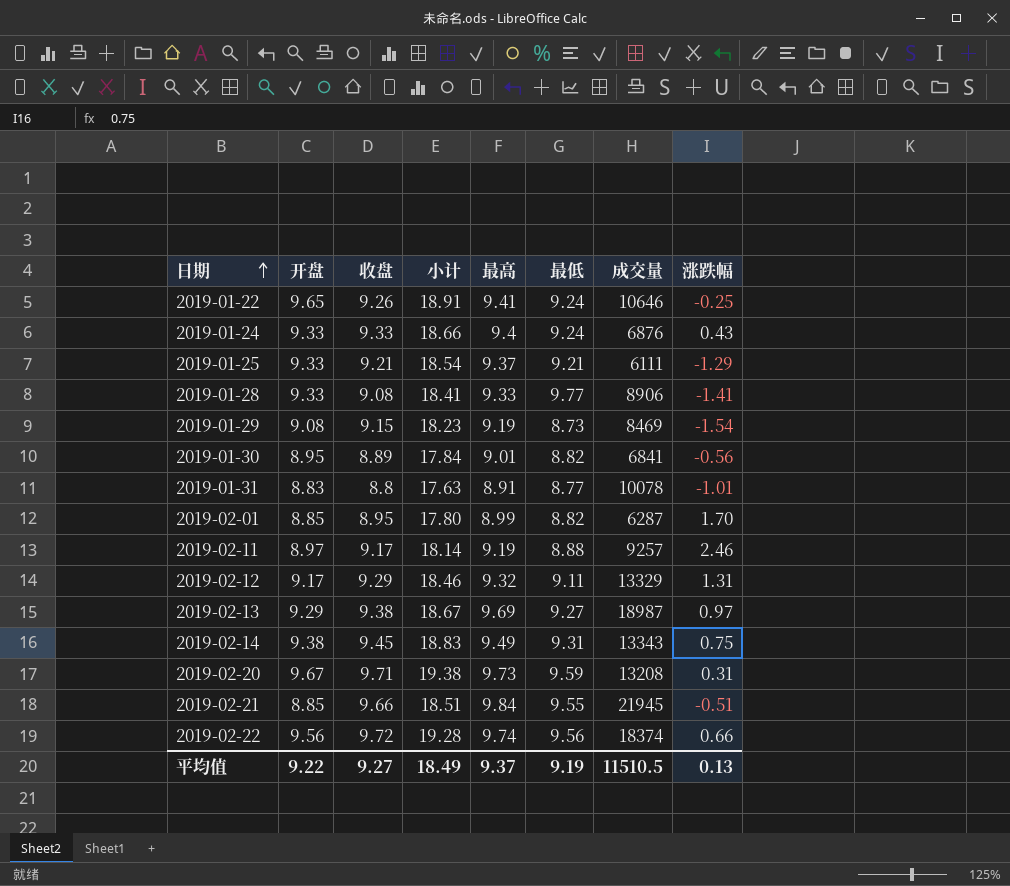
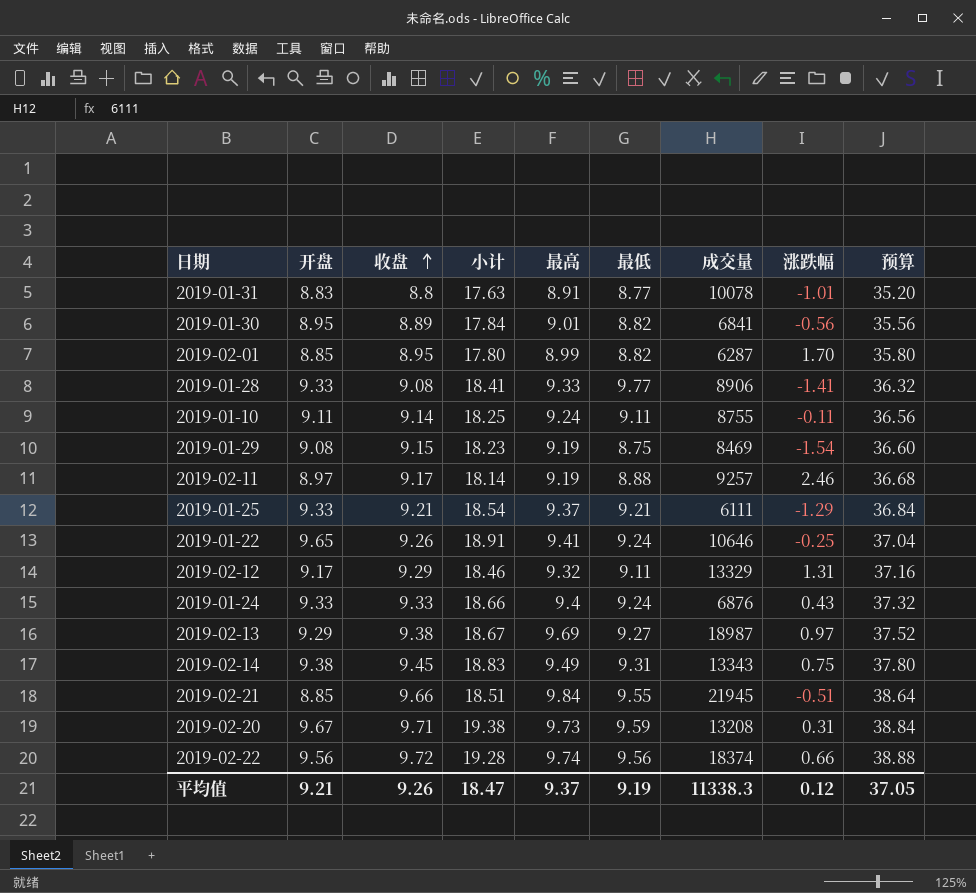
row order: 日期 ascending -> 收盘 ascending
column 预算 | formula: none -> [收盘] * 4
row 2019-01-10: none -> 9.11 | 9.14 | 18.25 | 9.24 | 9.11 | 8755 | -0.11 | 36.56
2019-01-29 | 最低: 8.73 -> 8.75
平均值 | 开盘: 9.22 -> 9.21
平均值 | 收盘: 9.27 -> 9.26
平均值 | 小计: 18.49 -> 18.47
平均值 | 成交量: 11510.5 -> 11338.3
平均值 | 涨跌幅: 0.13 -> 0.12

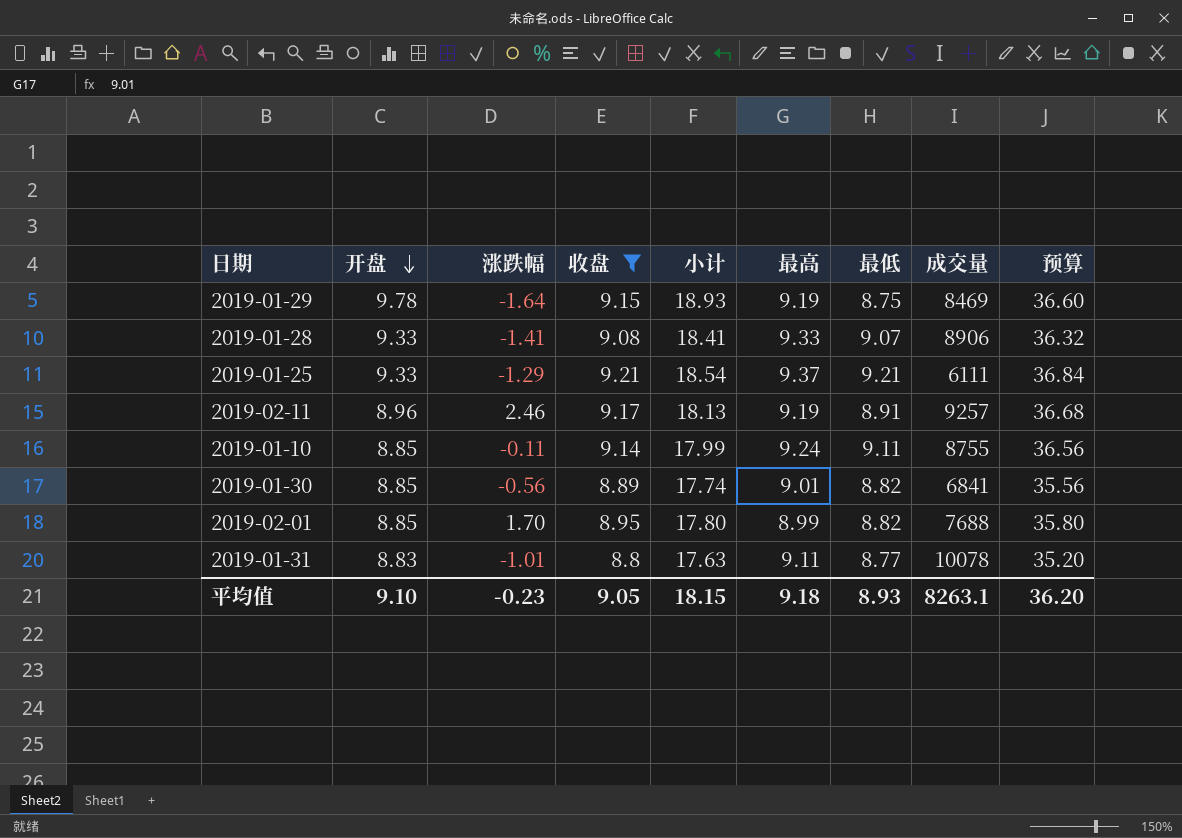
filter: none -> 收盘 <= 9.21
row order: 收盘 ascending -> 开盘 descending
column 涨跌幅 | position: 8 -> 3
2019-01-29 | 开盘: 9.08 -> 9.78
2019-01-29 | 涨跌幅: -1.54 -> -1.64
2019-01-29 | 小计: 18.23 -> 18.93
2019-01-28 | 最低: 9.77 -> 9.07
2019-02-11 | 开盘: 8.97 -> 8.96
2019-02-11 | 小计: 18.14 -> 18.13
2019-02-11 | 最低: 8.88 -> 8.91
2019-01-10 | 开盘: 9.11 -> 8.85
2019-01-10 | 小计: 18.25 -> 17.99
2019-01-30 | 开盘: 8.95 -> 8.85
2019-01-30 | 小计: 17.84 -> 17.74
2019-02-01 | 成交量: 6287 -> 7688
2019-01-31 | 最高: 8.91 -> 9.11
平均值 | 开盘: 9.21 -> 9.10
平均值 | 涨跌幅: 0.12 -> -0.23
平均值 | 收盘: 9.26 -> 9.05
平均值 | 小计: 18.47 -> 18.15
平均值 | 最高: 9.37 -> 9.18
平均值 | 最低: 9.19 -> 8.93
平均值 | 成交量: 11338.3 -> 8263.1
平均值 | 预算: 37.05 -> 36.20

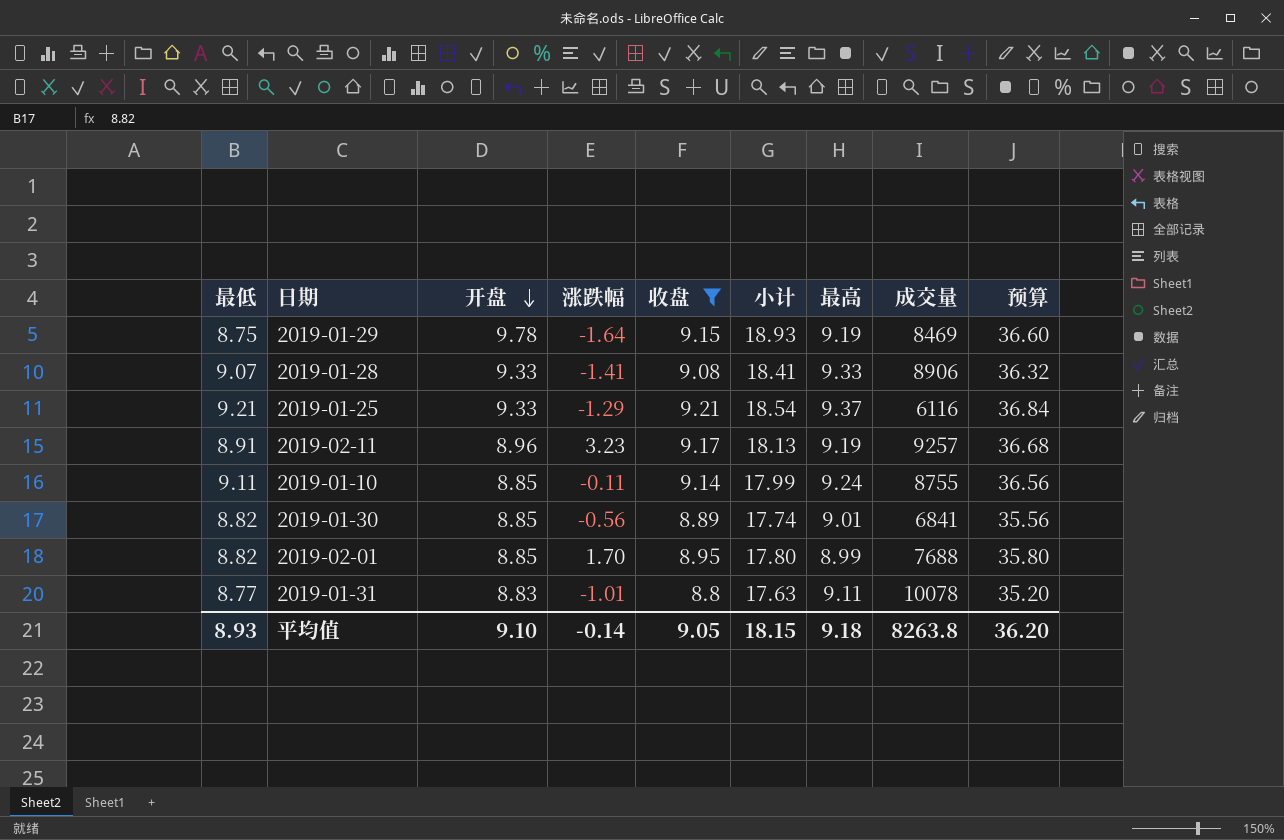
column 最低 | position: 7 -> 1
2019-01-25 | 成交量: 6111 -> 6116
2019-02-11 | 涨跌幅: 2.46 -> 3.23
平均值 | 涨跌幅: -0.23 -> -0.14
平均值 | 成交量: 8263.1 -> 8263.8

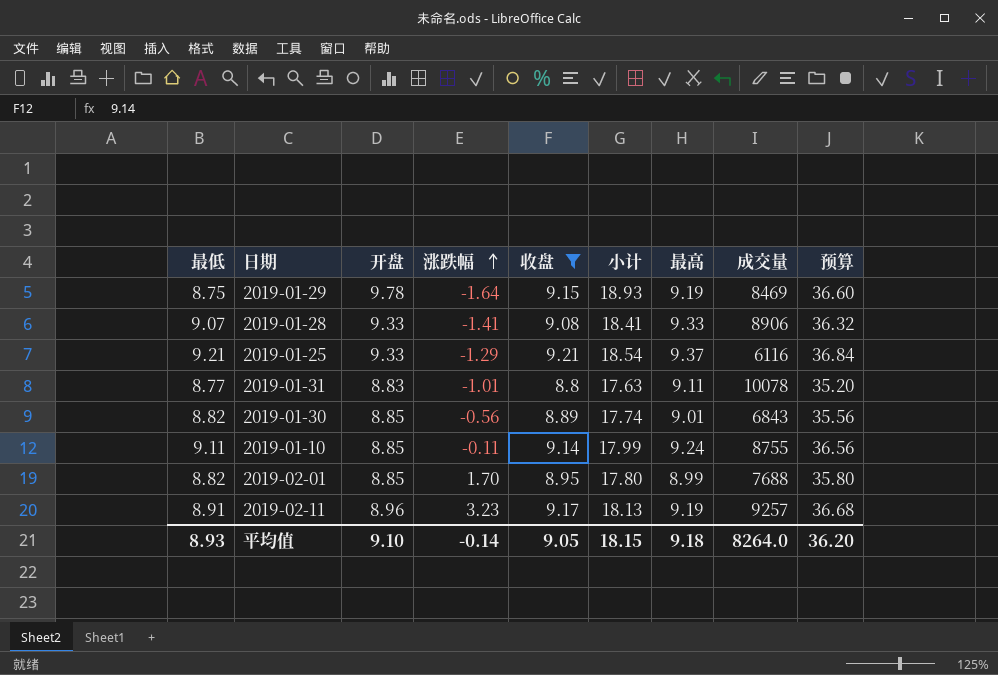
row order: 开盘 descending -> 涨跌幅 ascending
2019-01-30 | 成交量: 6841 -> 6843
平均值 | 成交量: 8263.8 -> 8264.0

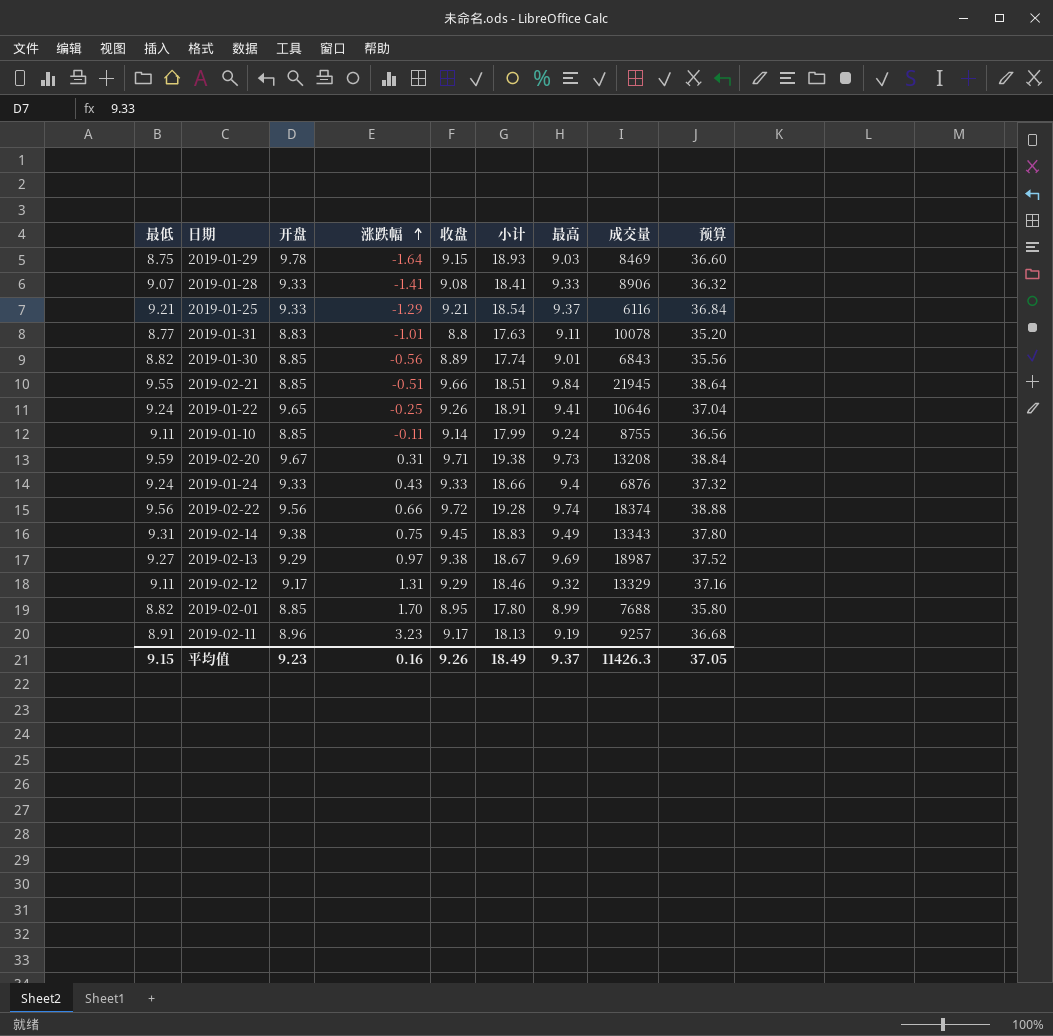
filter: 收盘 <= 9.21 -> none
2019-01-29 | 最高: 9.19 -> 9.03
平均值 | 最低: 8.93 -> 9.15
平均值 | 开盘: 9.10 -> 9.23
平均值 | 涨跌幅: -0.14 -> 0.16
平均值 | 收盘: 9.05 -> 9.26
平均值 | 小计: 18.15 -> 18.49
平均值 | 最高: 9.18 -> 9.37
平均值 | 成交量: 8264.0 -> 11426.3
平均值 | 预算: 36.20 -> 37.05

